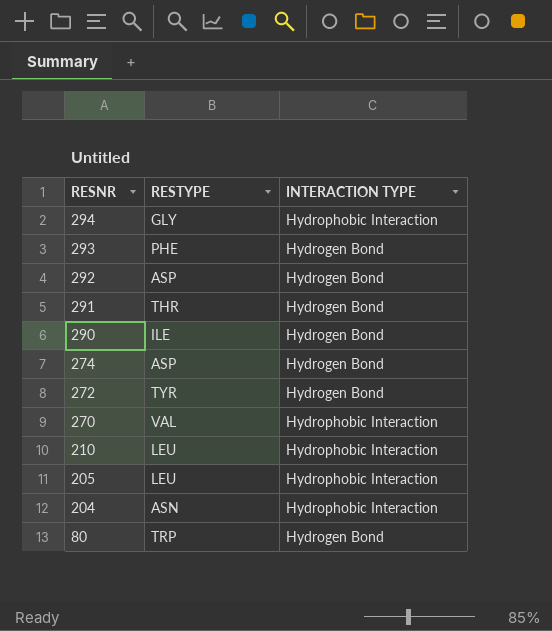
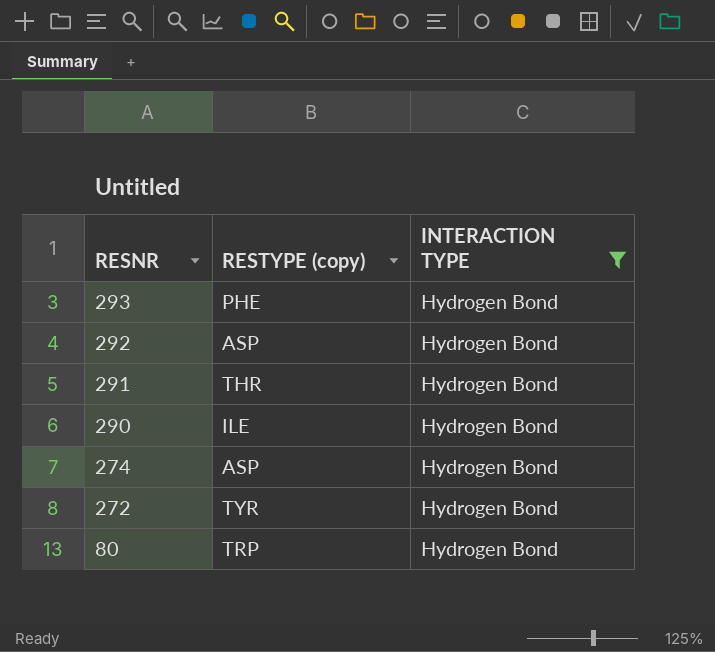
filter: none -> INTERACTION TYPE = Hydrogen Bond
column name: RESTYPE -> RESTYPE (copy)

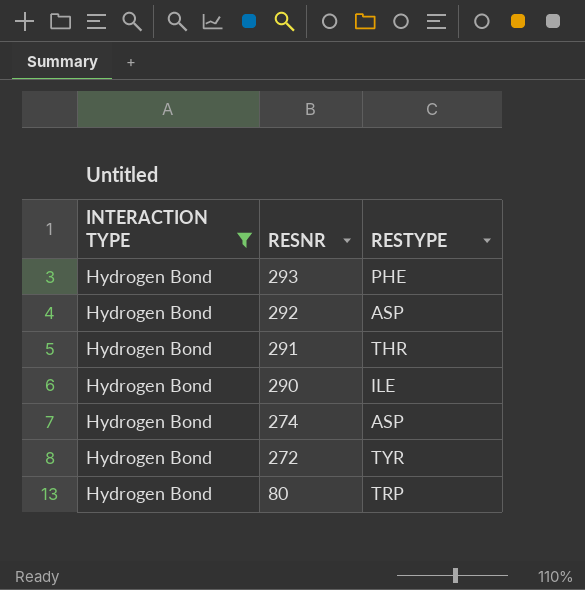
column INTERACTION TYPE | position: 3 -> 1
column name: RESTYPE (copy) -> RESTYPE

